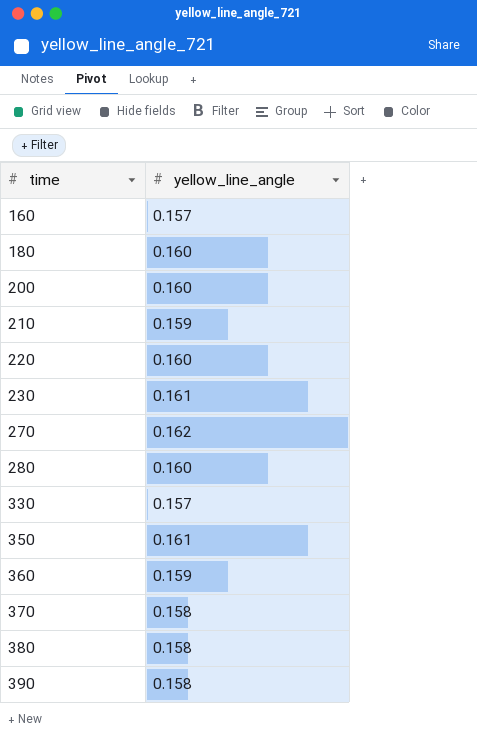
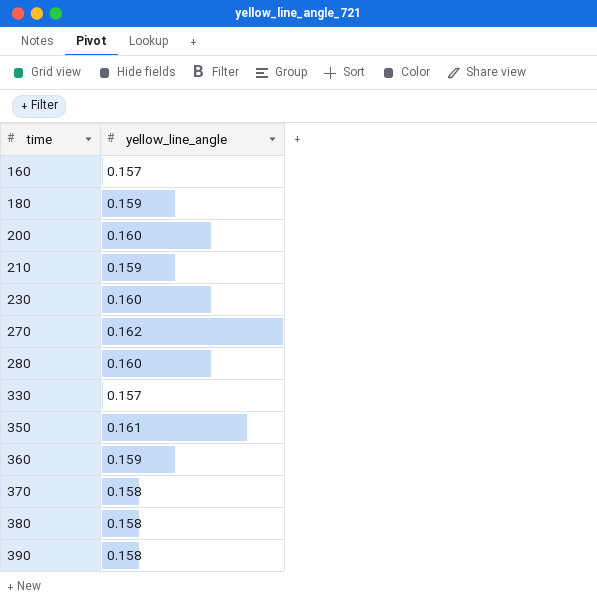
row 220: 0.160 -> none
180 | yellow_line_angle: 0.160 -> 0.159
230 | yellow_line_angle: 0.161 -> 0.160

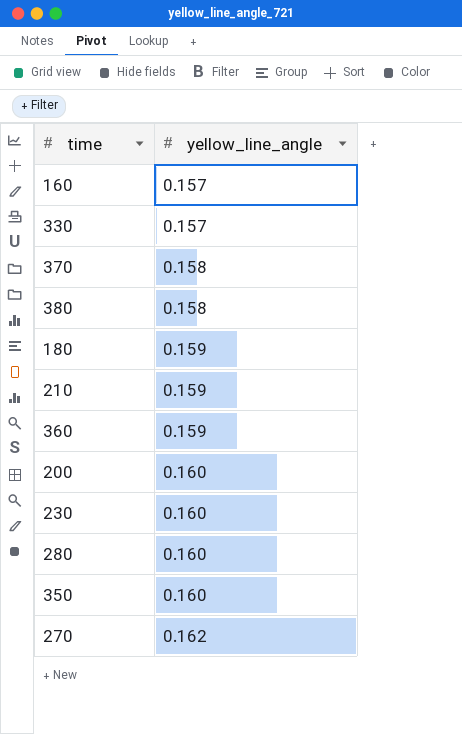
row order: time ascending -> yellow_line_angle ascending
row 390: 0.158 -> none
350 | yellow_line_angle: 0.161 -> 0.160

